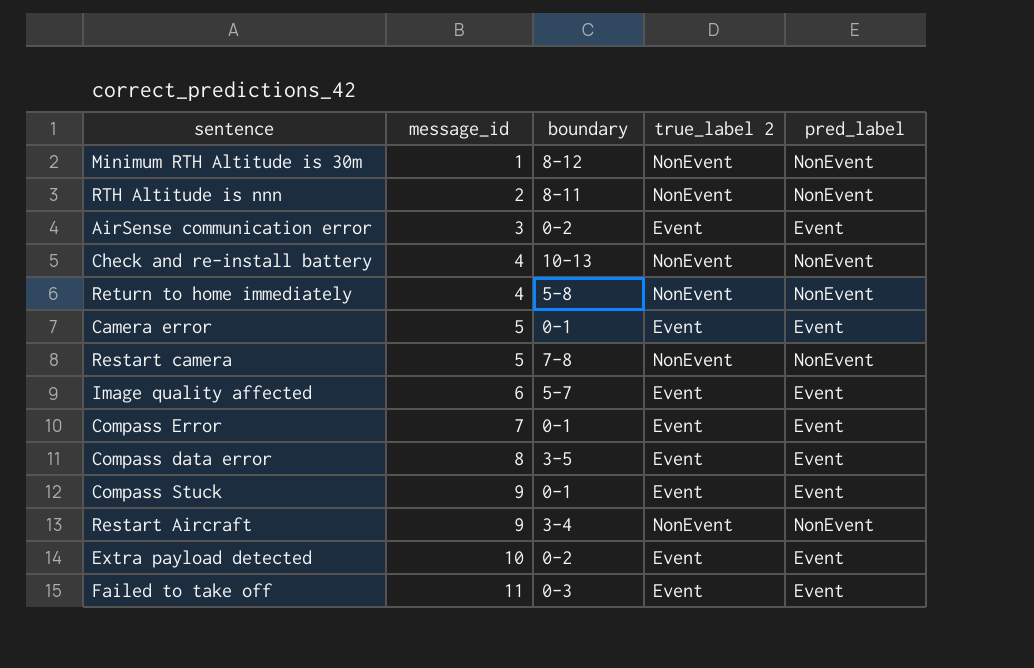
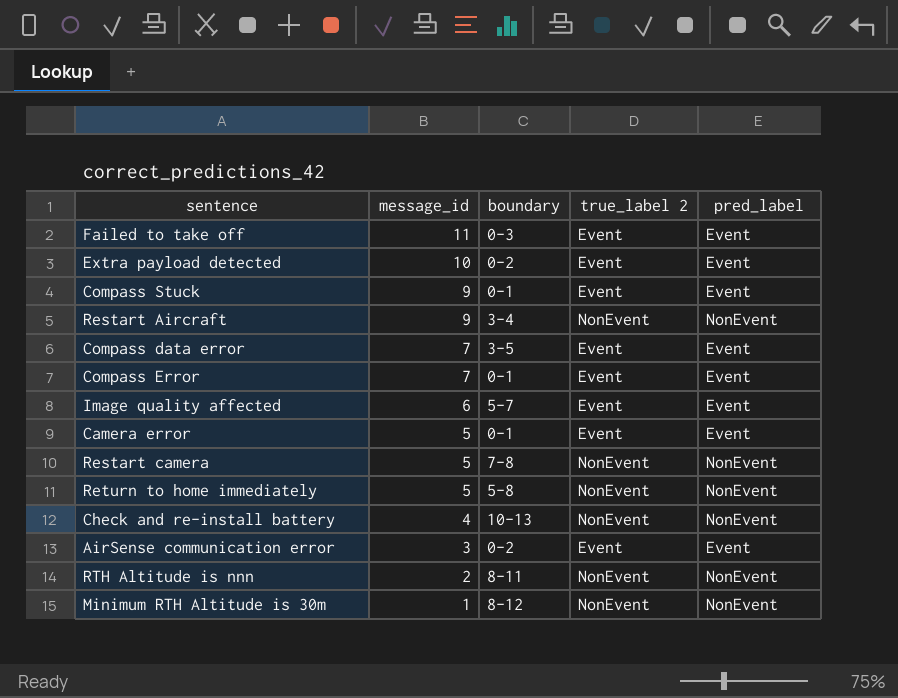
row order: message_id ascending -> message_id descending
Compass data error | message_id: 8 -> 7
Return to home immediately | message_id: 4 -> 5

